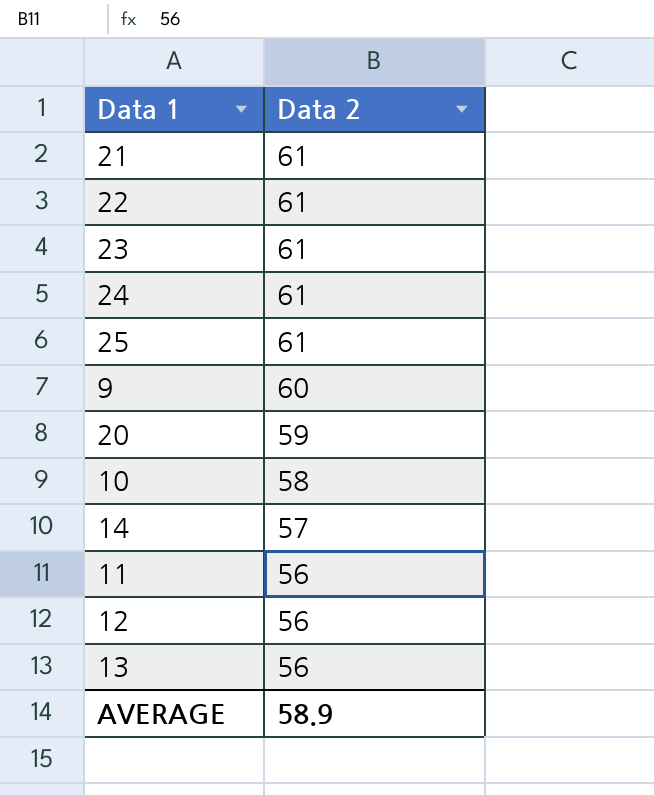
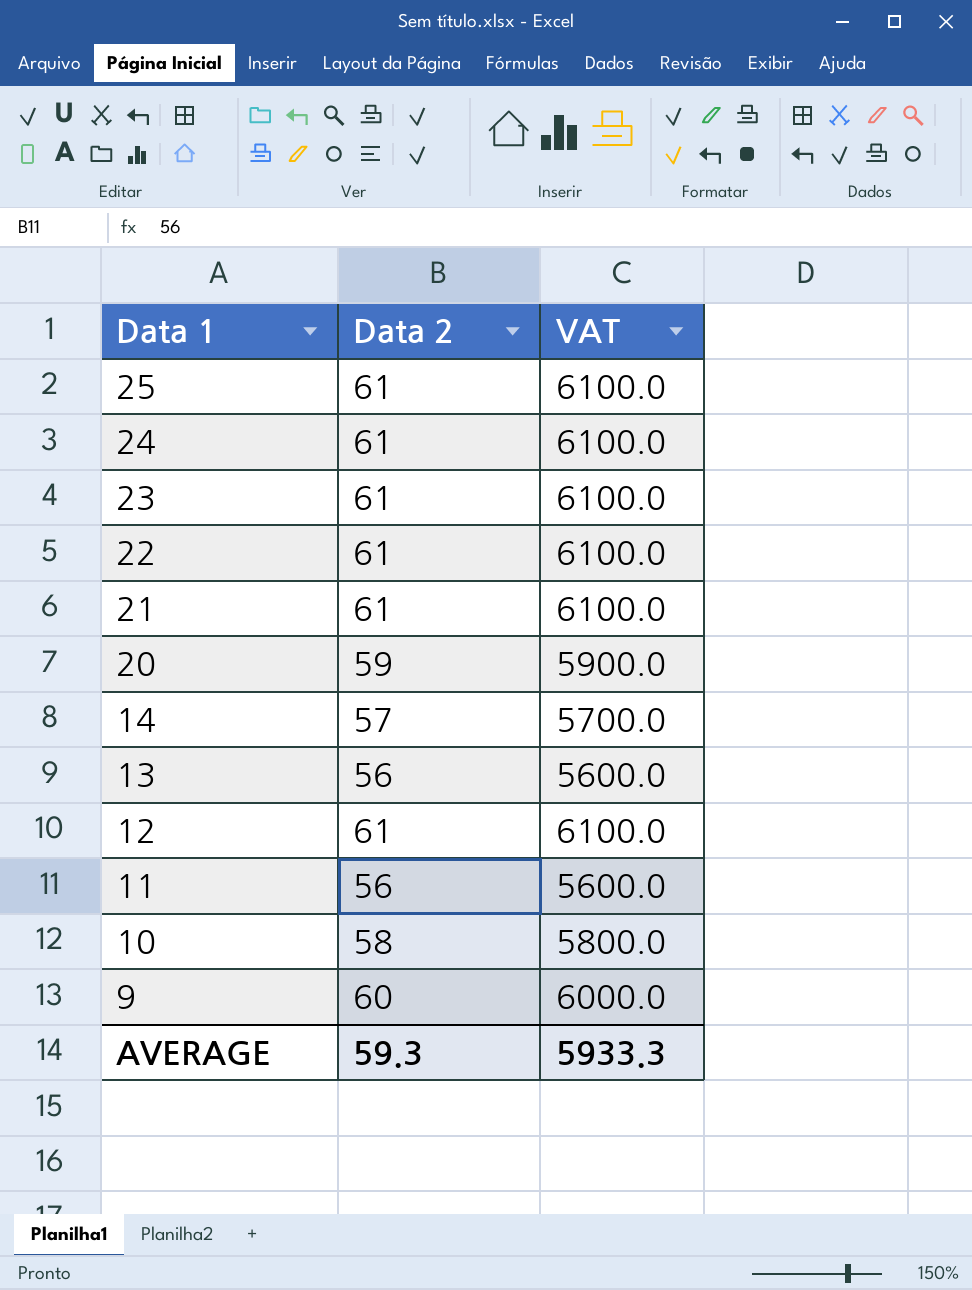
row order: Data 2 descending -> Data 1 descending
column VAT | formula: none -> [Data 2] * 100
12 | Data 2: 56 -> 61
AVERAGE | Data 2: 58.9 -> 59.3

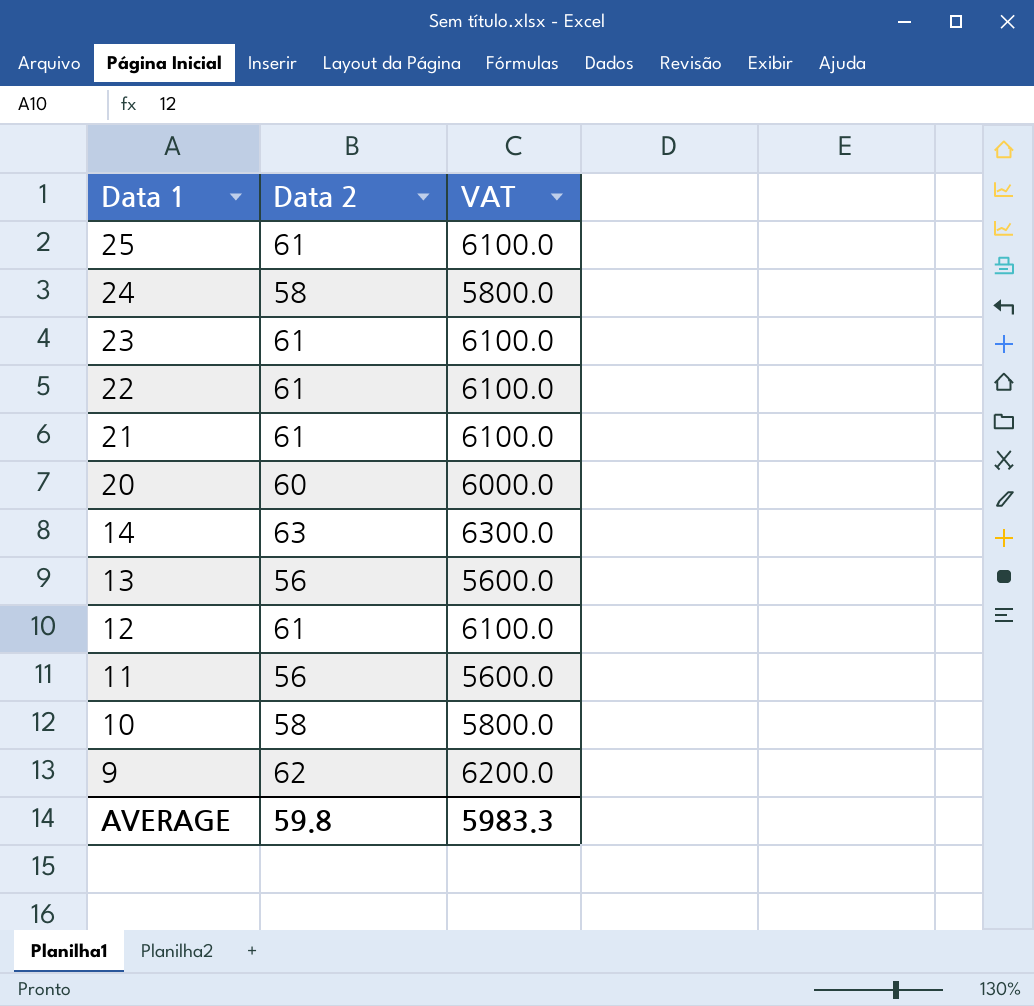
24 | Data 2: 61 -> 58
24 | VAT: 6100.0 -> 5800.0
20 | Data 2: 59 -> 60
20 | VAT: 5900.0 -> 6000.0
14 | Data 2: 57 -> 63
14 | VAT: 5700.0 -> 6300.0
9 | Data 2: 60 -> 62
9 | VAT: 6000.0 -> 6200.0
AVERAGE | Data 2: 59.3 -> 59.8
AVERAGE | VAT: 5933.3 -> 5983.3

